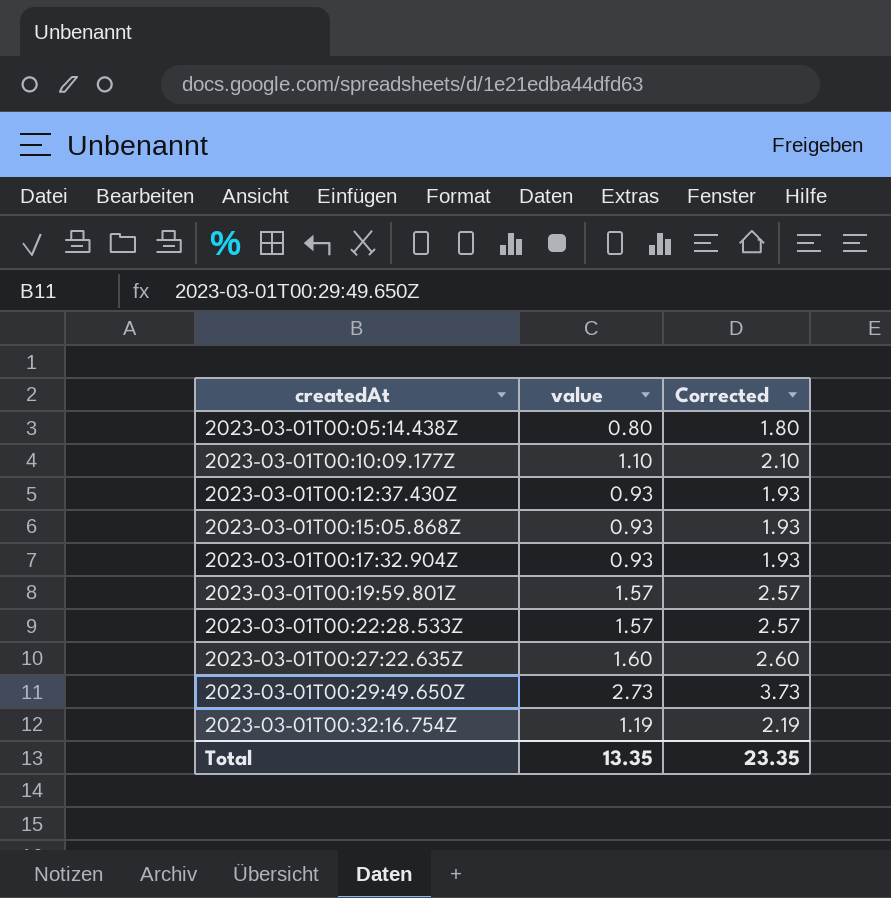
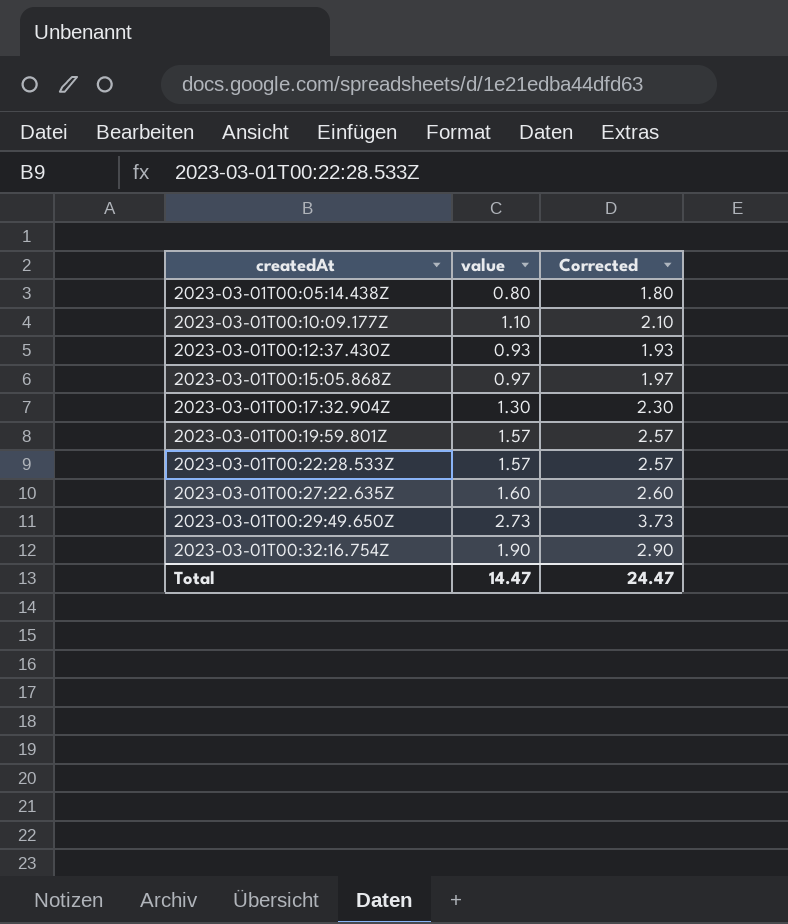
2023-03-01T00:15:05.868Z | value: 0.93 -> 0.97
2023-03-01T00:15:05.868Z | Corrected: 1.93 -> 1.97
2023-03-01T00:17:32.904Z | value: 0.93 -> 1.30
2023-03-01T00:17:32.904Z | Corrected: 1.93 -> 2.30
2023-03-01T00:32:16.754Z | value: 1.19 -> 1.90
2023-03-01T00:32:16.754Z | Corrected: 2.19 -> 2.90
Total | value: 13.35 -> 14.47
Total | Corrected: 23.35 -> 24.47

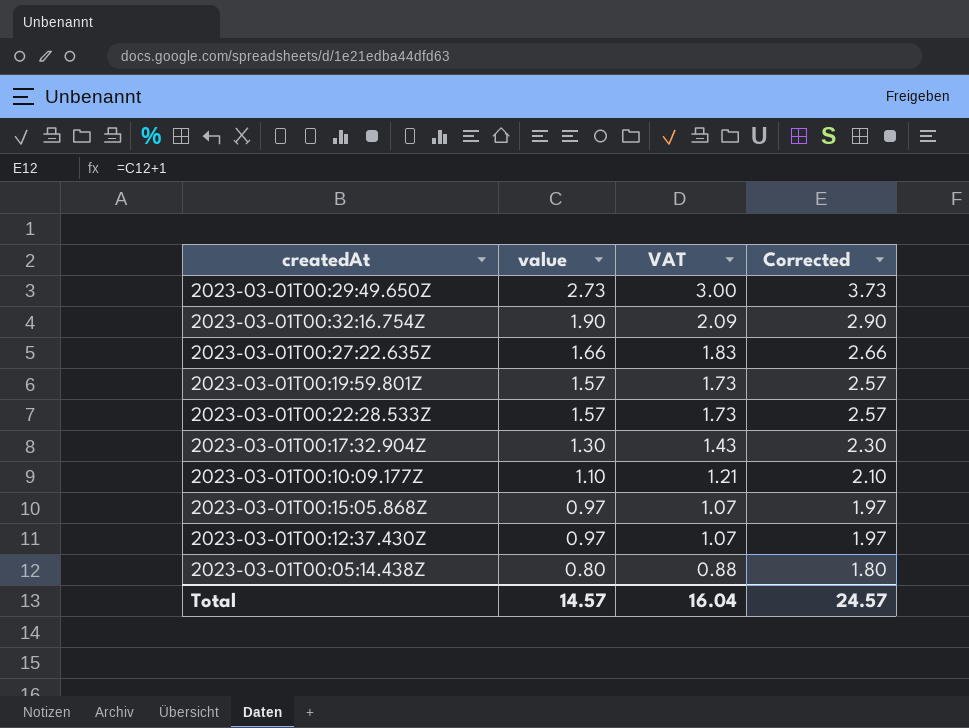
row order: createdAt ascending -> value descending
column VAT | formula: none -> [value] * 1.1
2023-03-01T00:27:22.635Z | value: 1.60 -> 1.66
2023-03-01T00:27:22.635Z | Corrected: 2.60 -> 2.66
2023-03-01T00:12:37.430Z | value: 0.93 -> 0.97
2023-03-01T00:12:37.430Z | Corrected: 1.93 -> 1.97
Total | value: 14.47 -> 14.57
Total | Corrected: 24.47 -> 24.57

